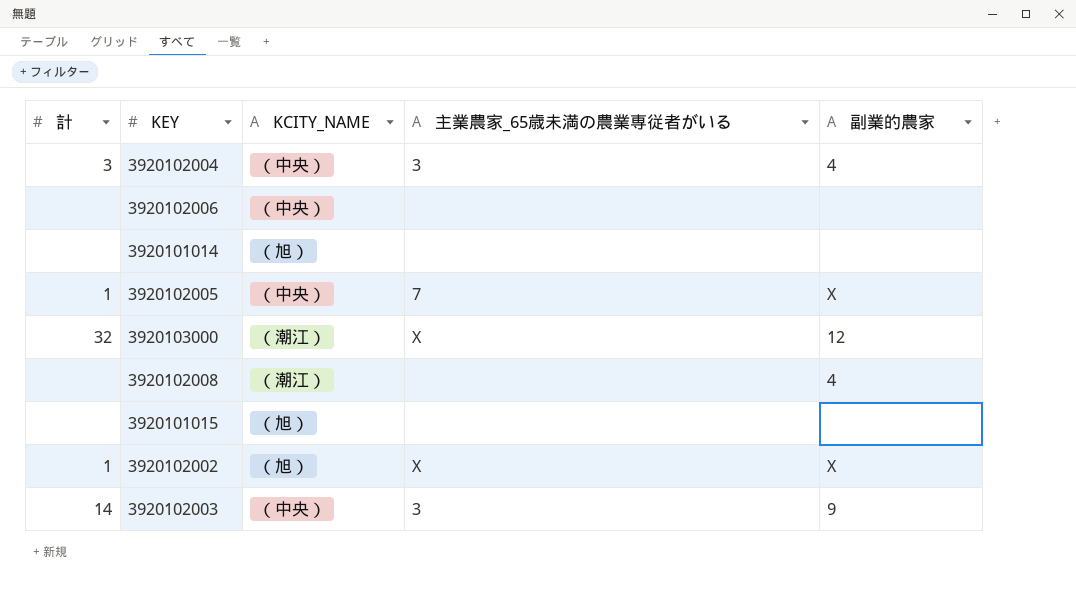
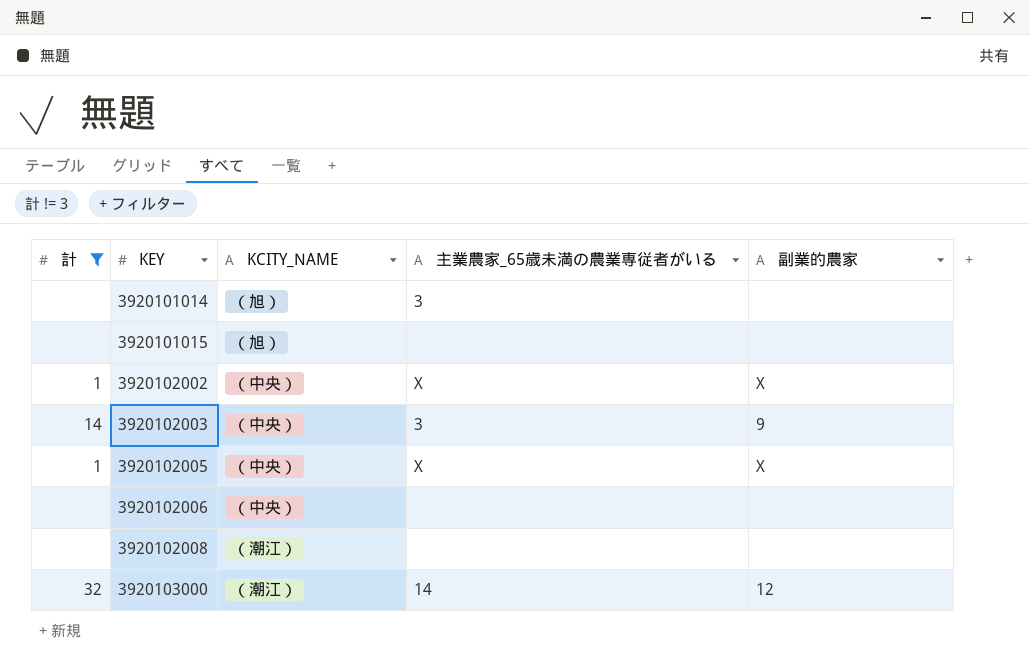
filter: none -> 計 != 3
row order: none -> KEY ascending
3920101014 | 主業農家_65歳未満の農業専従者がいる: none -> 3
3920102002 | KCITY_NAME: （旭） -> （中央）
3920102005 | 主業農家_65歳未満の農業専従者がいる: 7 -> X
3920102008 | 副業的農家: 4 -> none
3920103000 | 主業農家_65歳未満の農業専従者がいる: X -> 14

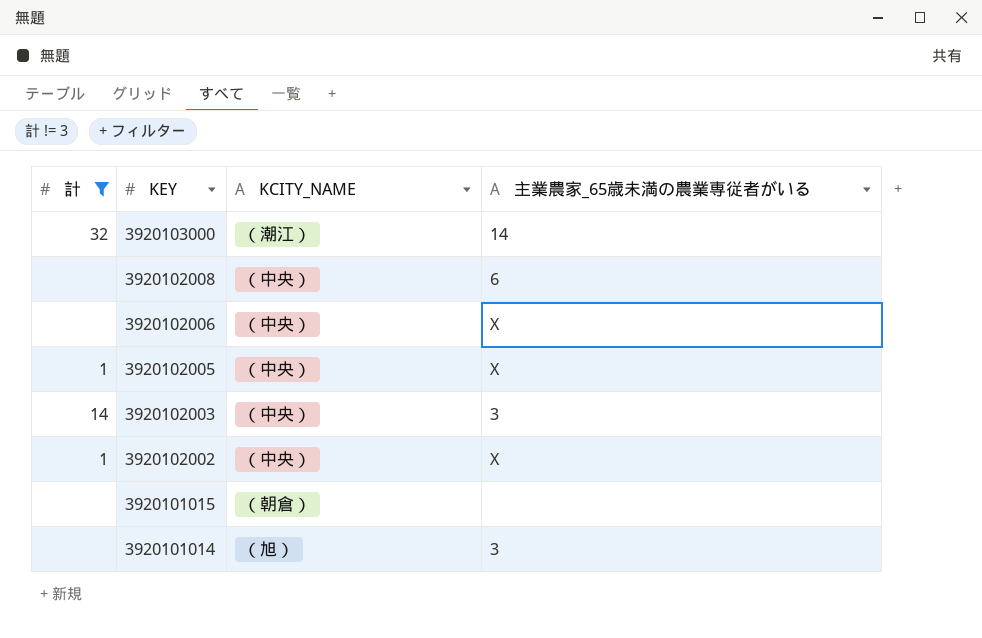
row order: KEY ascending -> KEY descending
column 副業的農家 | position: 5 -> none
3920102008 | KCITY_NAME: （潮江） -> （中央）
3920102008 | 主業農家_65歳未満の農業専従者がいる: none -> 6
3920102006 | 主業農家_65歳未満の農業専従者がいる: none -> X
3920101015 | KCITY_NAME: （旭） -> （朝倉）

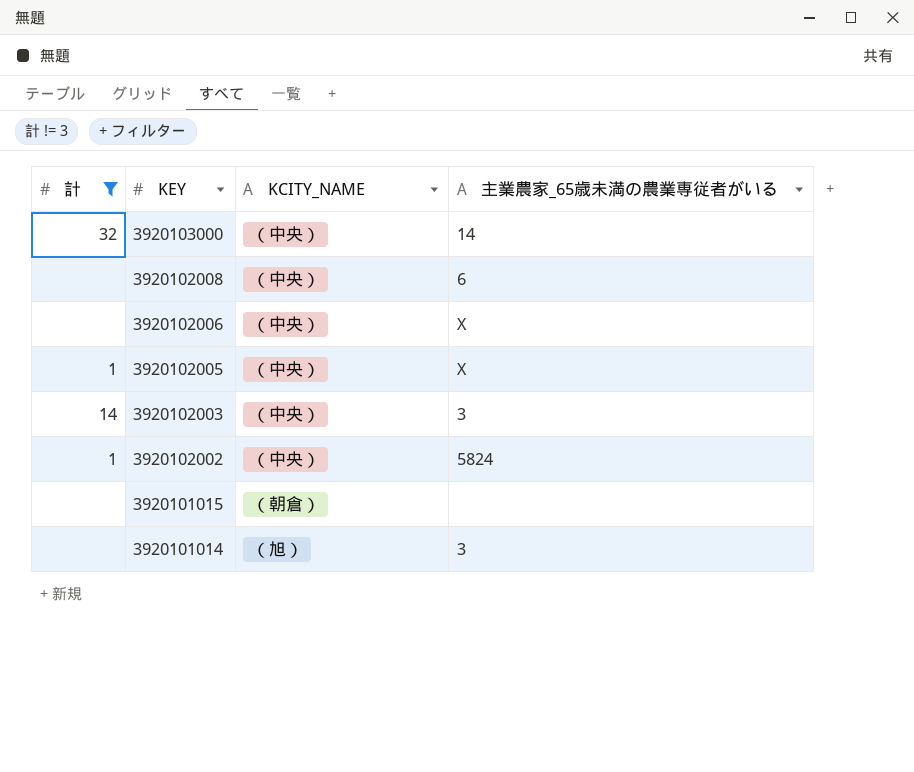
3920103000 | KCITY_NAME: （潮江） -> （中央）
3920102002 | 主業農家_65歳未満の農業専従者がいる: X -> 5824

